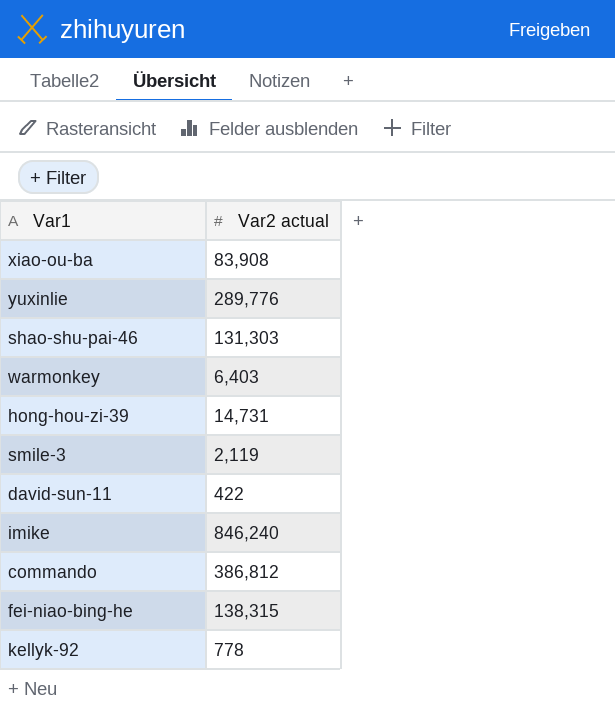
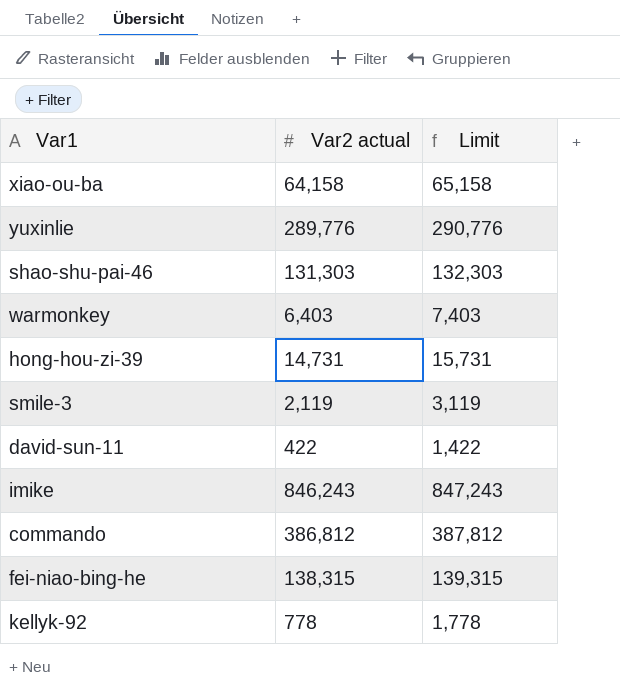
column Limit | formula: none -> [Var2 actual] + 1000
xiao-ou-ba | Var2 actual: 83,908 -> 64,158
imike | Var2 actual: 846,240 -> 846,243

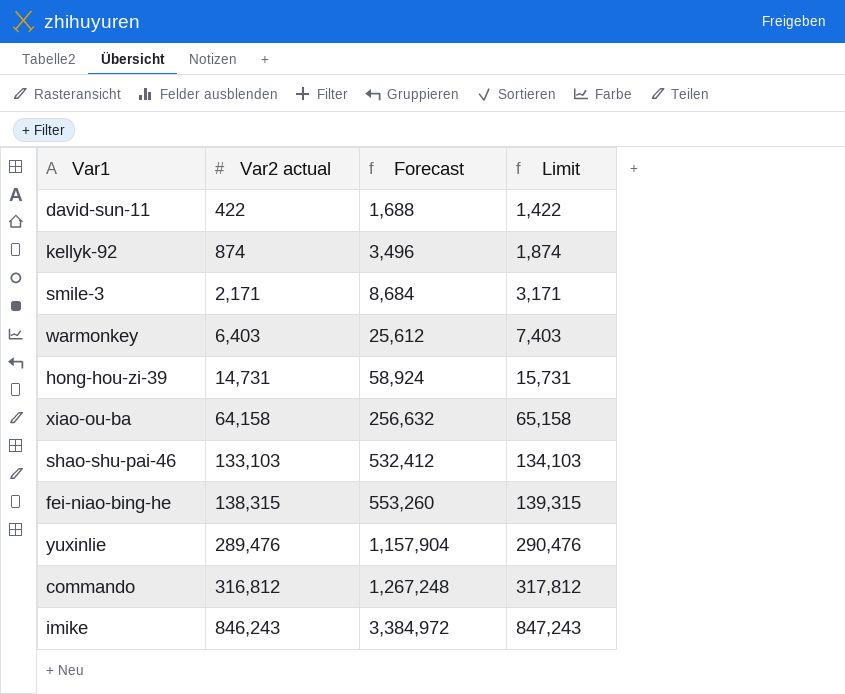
row order: none -> Var2 actual ascending
column Forecast | formula: none -> [Var2 actual] * 4
kellyk-92 | Var2 actual: 778 -> 874
kellyk-92 | Limit: 1,778 -> 1,874
smile-3 | Var2 actual: 2,119 -> 2,171
smile-3 | Limit: 3,119 -> 3,171
shao-shu-pai-46 | Var2 actual: 131,303 -> 133,103
shao-shu-pai-46 | Limit: 132,303 -> 134,103
yuxinlie | Var2 actual: 289,776 -> 289,476
yuxinlie | Limit: 290,776 -> 290,476
commando | Var2 actual: 386,812 -> 316,812
commando | Limit: 387,812 -> 317,812

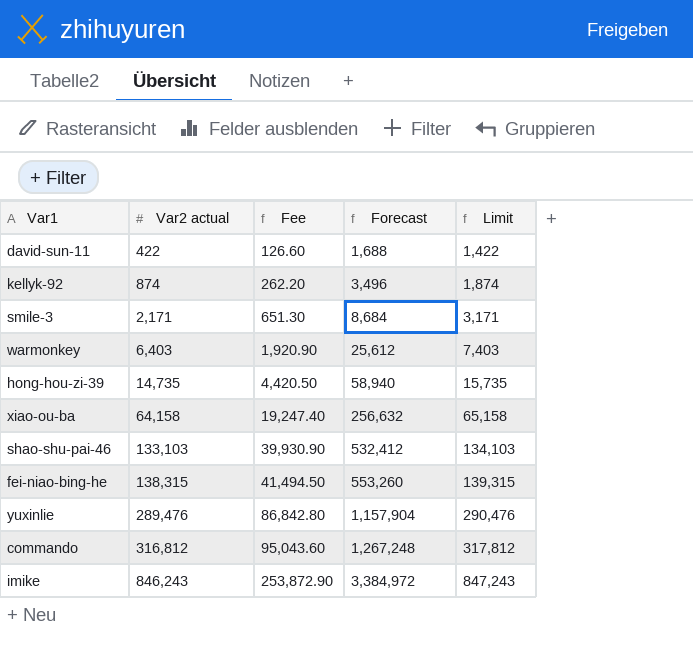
column Fee | formula: none -> [Var2 actual] * 0.3
hong-hou-zi-39 | Var2 actual: 14,731 -> 14,735
hong-hou-zi-39 | Forecast: 58,924 -> 58,940
hong-hou-zi-39 | Limit: 15,731 -> 15,735

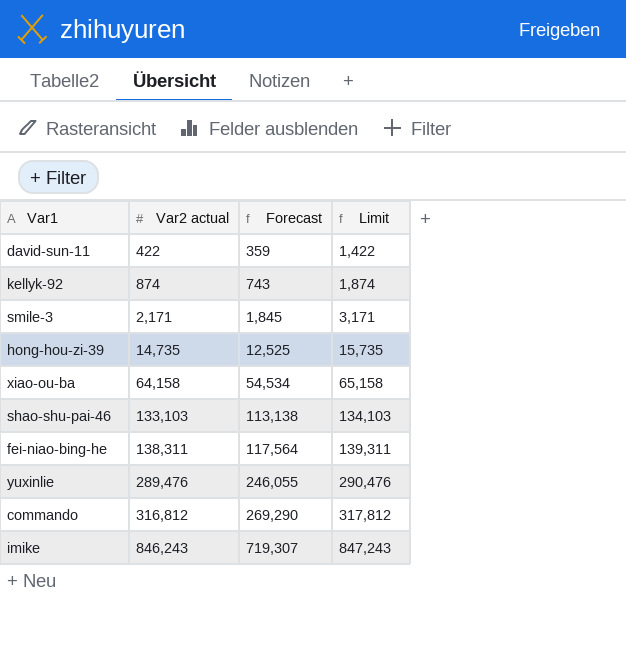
column Fee | formula: [Var2 actual] * 0.3 -> none
column Forecast | formula: [Var2 actual] * 4 -> [Var2 actual] * 0.85
row warmonkey: 6,403 | 1,920.90 | 25,612 | 7,403 -> none
fei-niao-bing-he | Var2 actual: 138,315 -> 138,311
fei-niao-bing-he | Limit: 139,315 -> 139,311

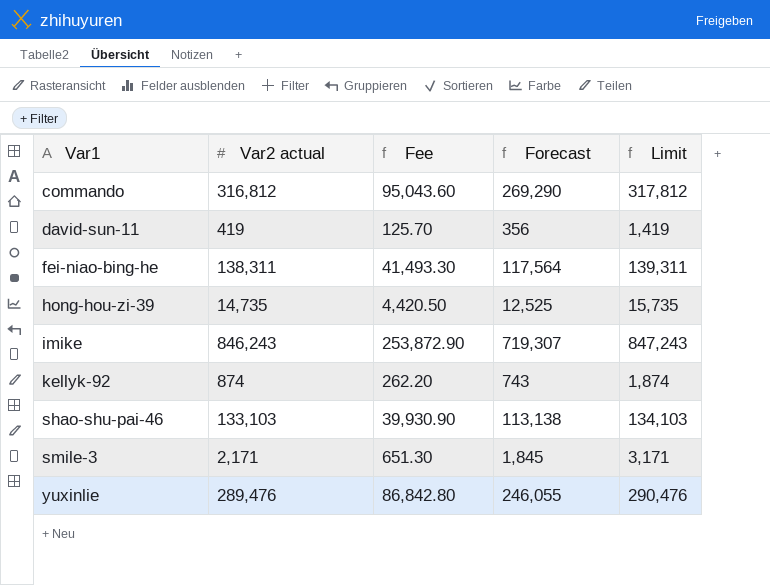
row order: Var2 actual ascending -> Var1 ascending
column Fee | formula: none -> [Var2 actual] * 0.3
row xiao-ou-ba: 64,158 | 54,534 | 65,158 -> none
david-sun-11 | Var2 actual: 422 -> 419
david-sun-11 | Forecast: 359 -> 356
david-sun-11 | Limit: 1,422 -> 1,419

